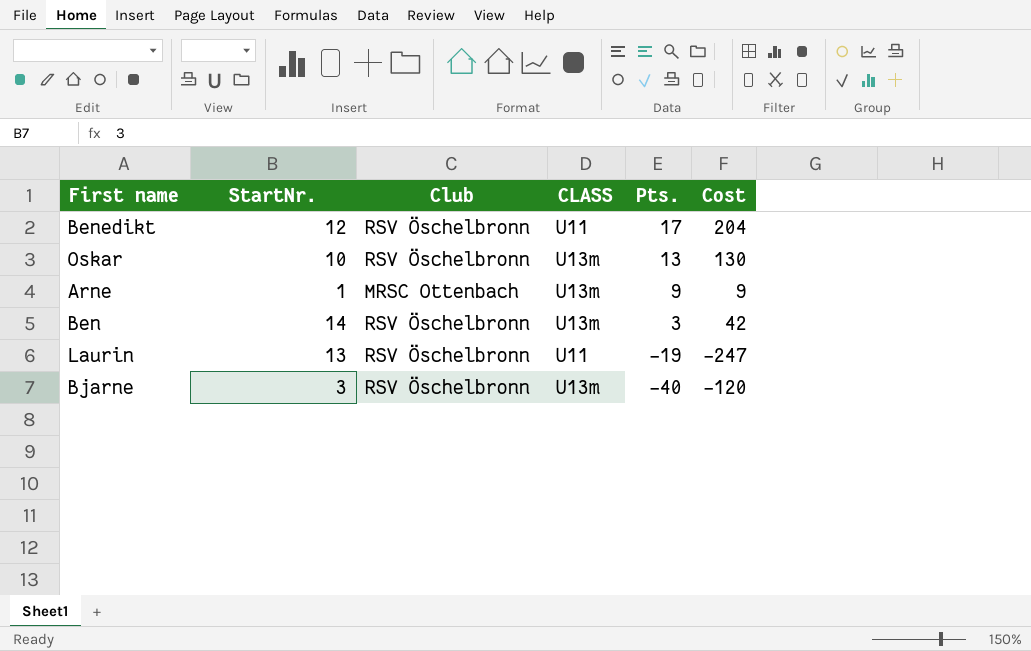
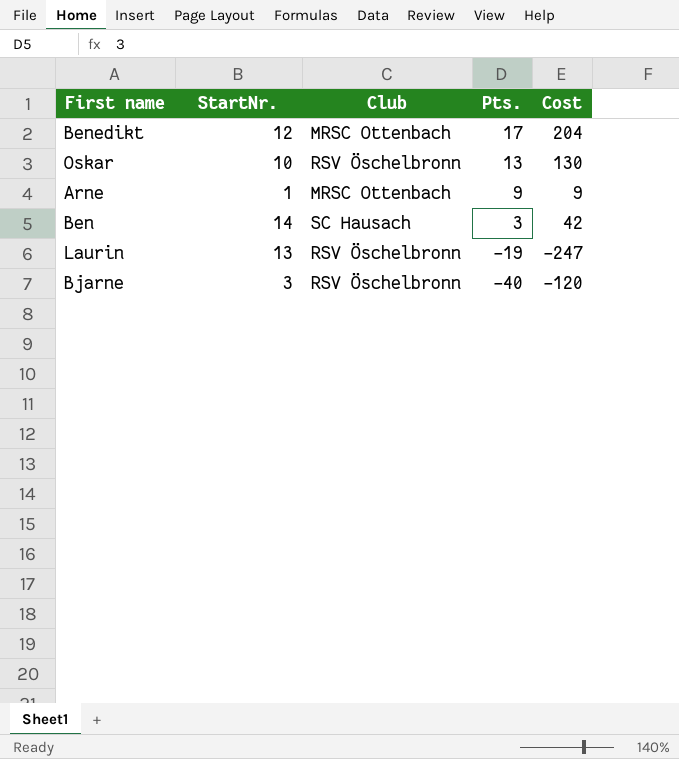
column CLASS | position: 4 -> none
Benedikt | Club: RSV Öschelbronn -> MRSC Ottenbach
Ben | Club: RSV Öschelbronn -> SC Hausach

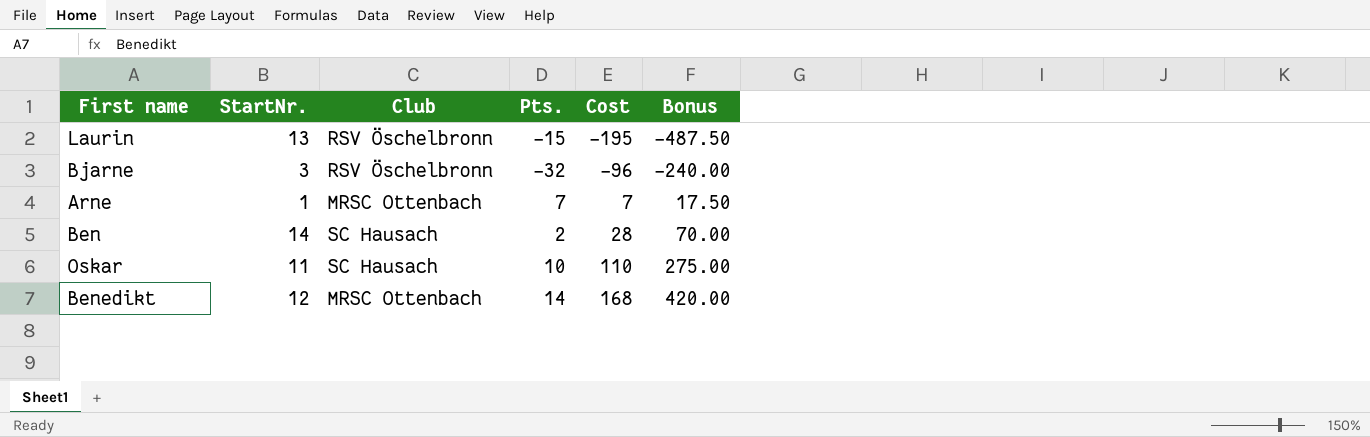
row order: Pts. descending -> Cost ascending
column Bonus | formula: none -> [Cost] * 2.5
Laurin | Pts.: -19 -> -15
Laurin | Cost: -247 -> -195
Bjarne | Pts.: -40 -> -32
Bjarne | Cost: -120 -> -96
Arne | Pts.: 9 -> 7
Arne | Cost: 9 -> 7
Ben | Pts.: 3 -> 2
Ben | Cost: 42 -> 28
Oskar | StartNr.: 10 -> 11
Oskar | Club: RSV Öschelbronn -> SC Hausach
Oskar | Pts.: 13 -> 10
Oskar | Cost: 130 -> 110
Benedikt | Pts.: 17 -> 14
Benedikt | Cost: 204 -> 168

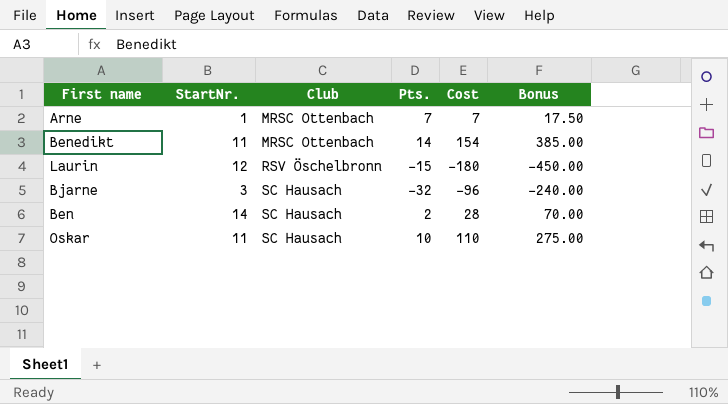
row order: Cost ascending -> Club ascending
Benedikt | StartNr.: 12 -> 11
Benedikt | Cost: 168 -> 154
Benedikt | Bonus: 420.00 -> 385.00
Laurin | StartNr.: 13 -> 12
Laurin | Cost: -195 -> -180
Laurin | Bonus: -487.50 -> -450.00
Bjarne | Club: RSV Öschelbronn -> SC Hausach

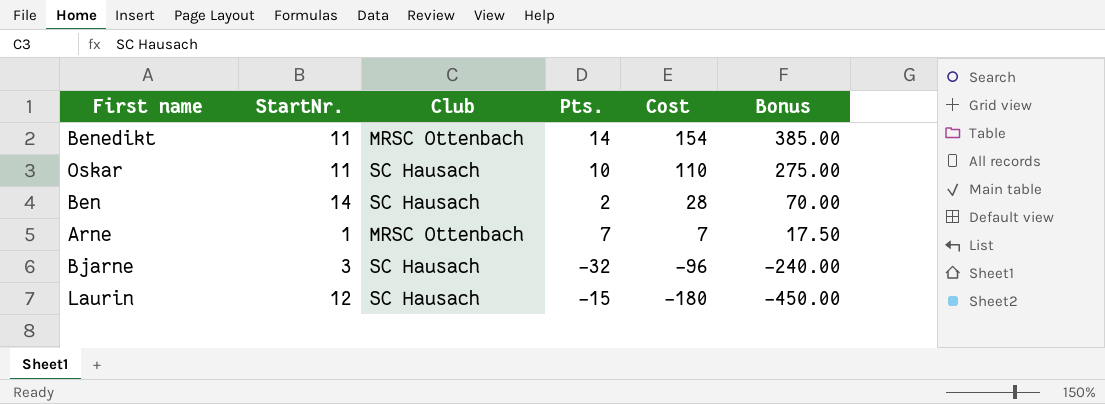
row order: Club ascending -> Cost descending
Laurin | Club: RSV Öschelbronn -> SC Hausach

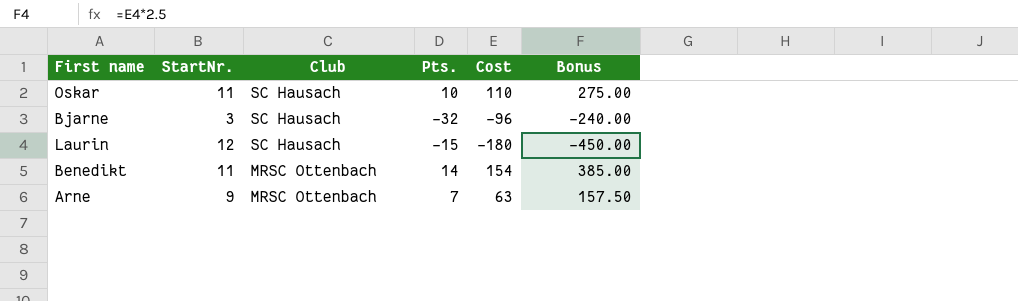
row order: Cost descending -> Club descending
row Ben: 14 | SC Hausach | 2 | 28 | 70.00 -> none
Arne | StartNr.: 1 -> 9
Arne | Cost: 7 -> 63
Arne | Bonus: 17.50 -> 157.50

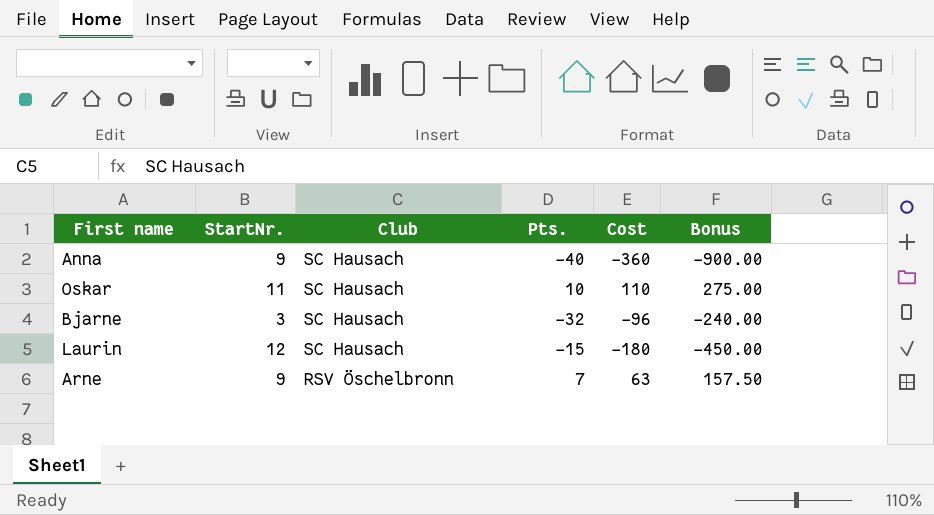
row Benedikt: 11 | MRSC Ottenbach | 14 | 154 | 385.00 -> none
row Anna: none -> 9 | SC Hausach | -40 | -360 | -900.00
Arne | Club: MRSC Ottenbach -> RSV Öschelbronn

